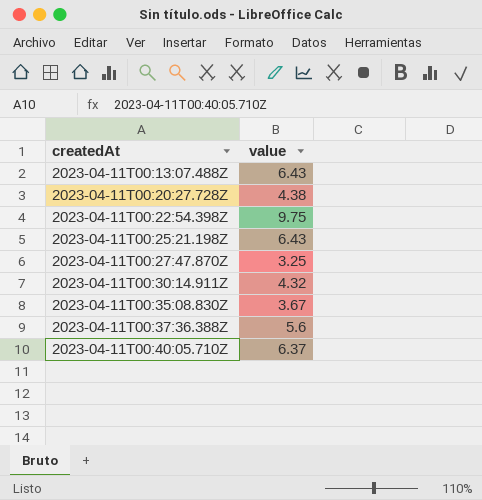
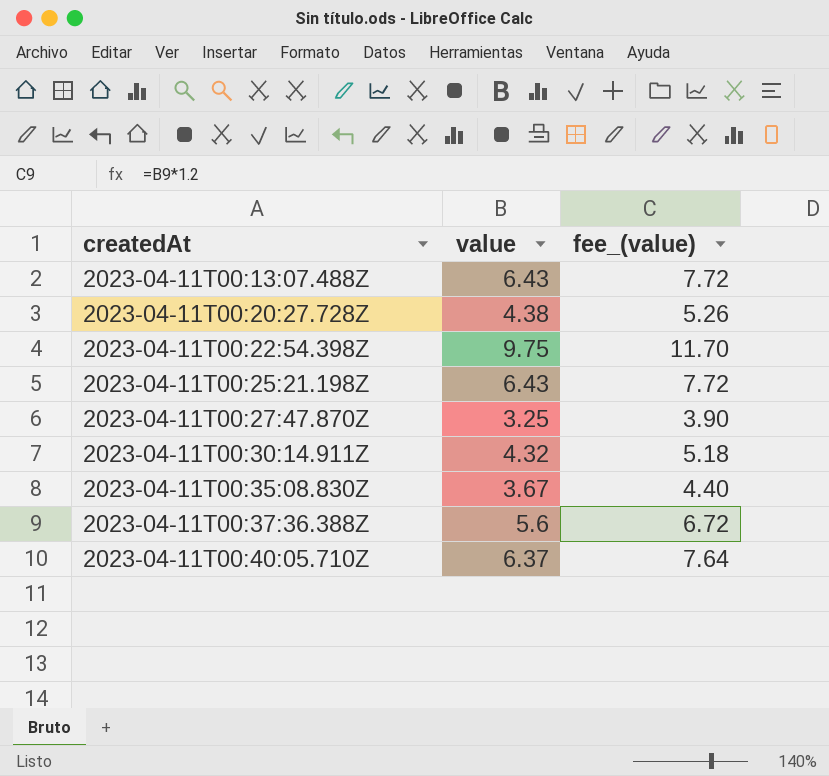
column fee_(value) | formula: none -> [value] * 1.2

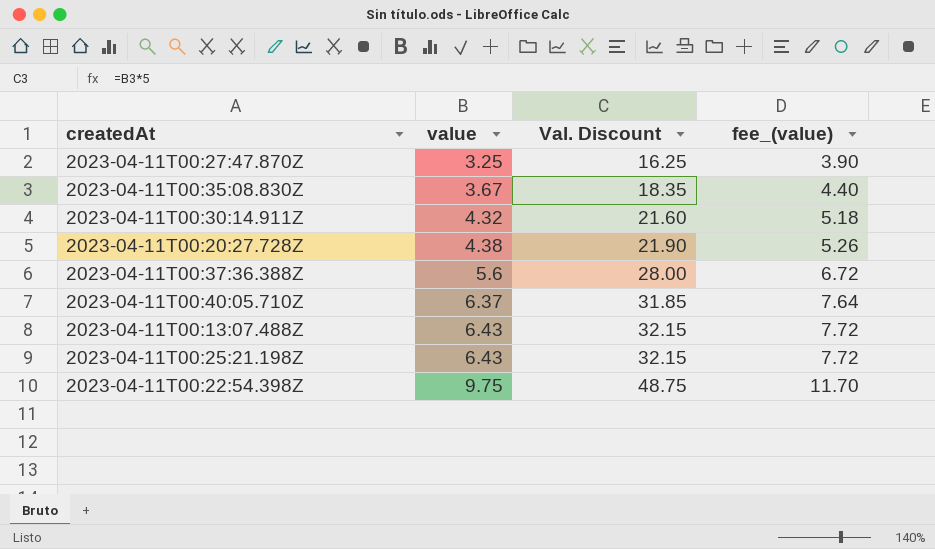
row order: createdAt ascending -> value ascending
column Val. Discount | formula: none -> [value] * 5

